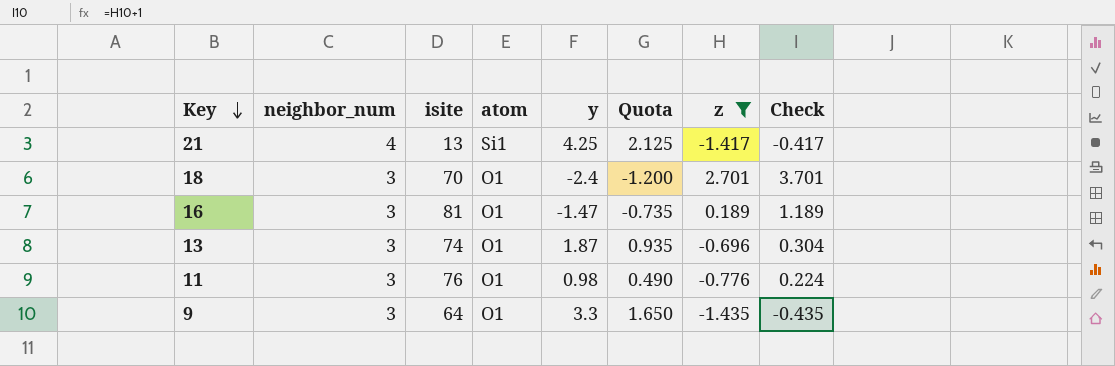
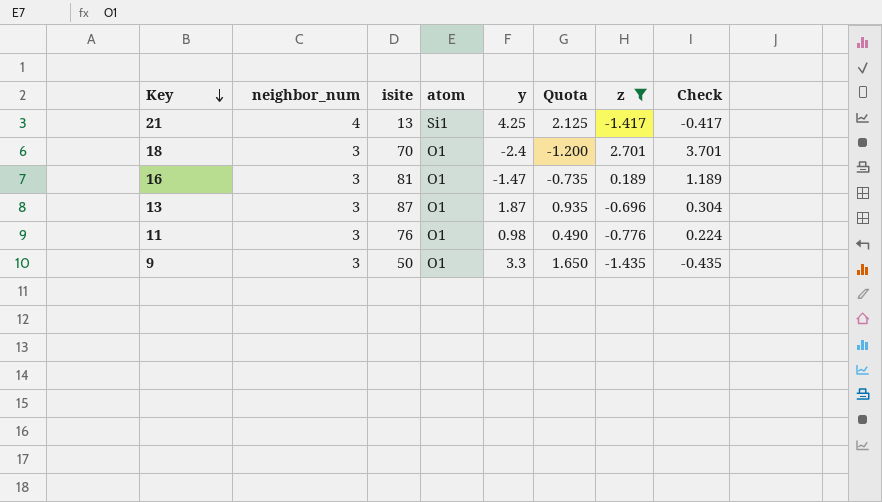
13 | isite: 74 -> 87
9 | isite: 64 -> 50

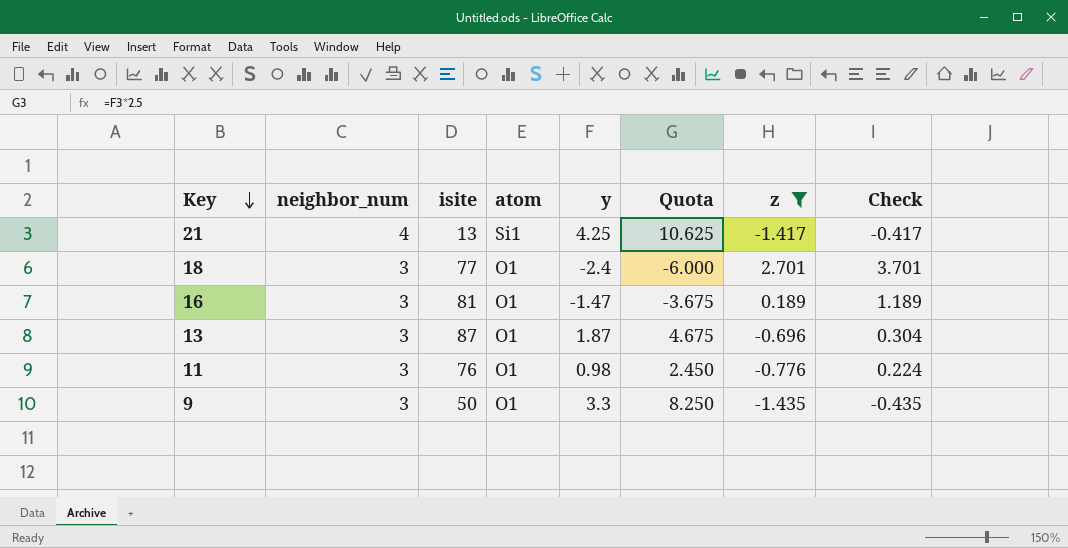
column Quota | formula: [y] * 0.5 -> [y] * 2.5
18 | isite: 70 -> 77

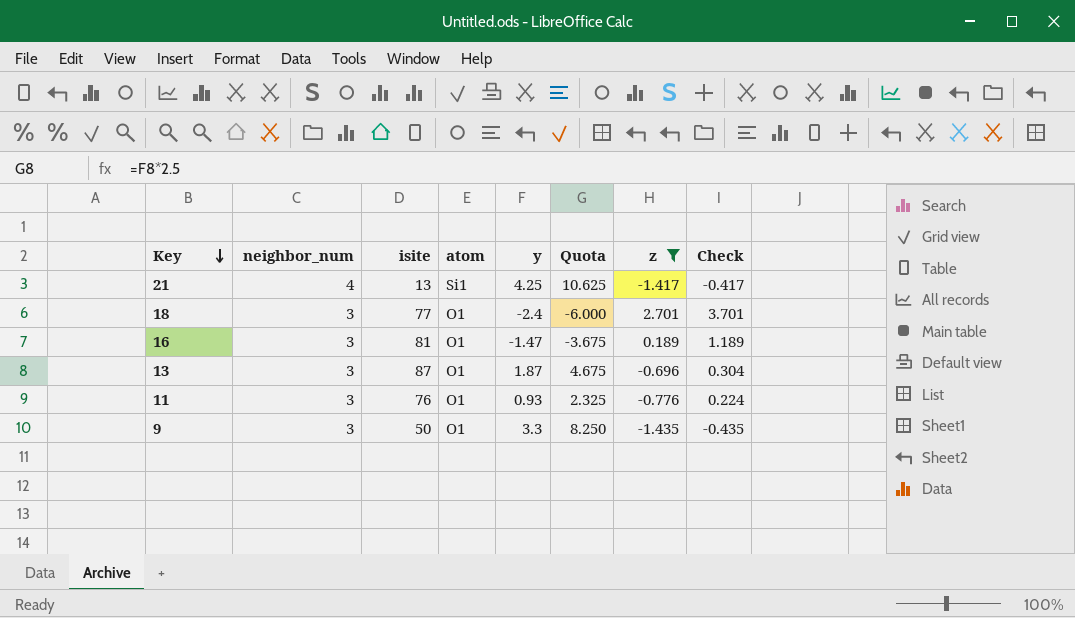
11 | y: 0.98 -> 0.93
11 | Quota: 2.450 -> 2.325

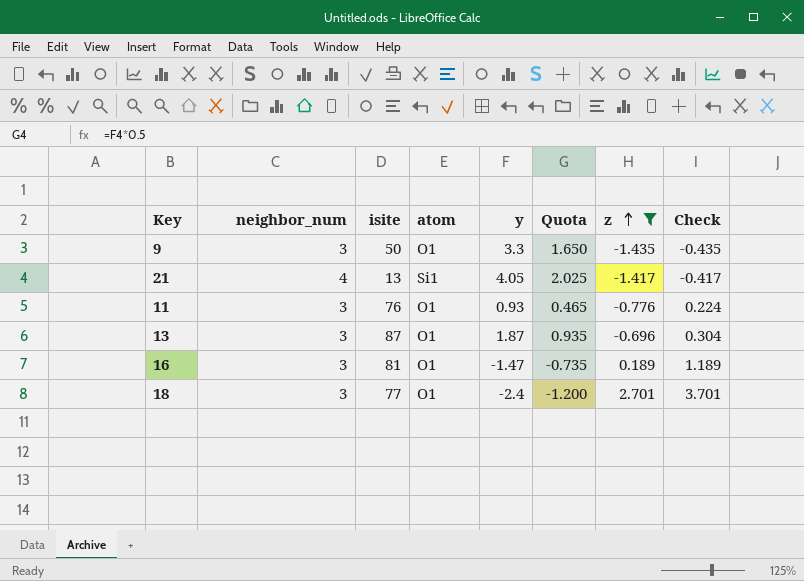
row order: Key descending -> z ascending
column Quota | formula: [y] * 2.5 -> [y] * 0.5
21 | y: 4.25 -> 4.05

